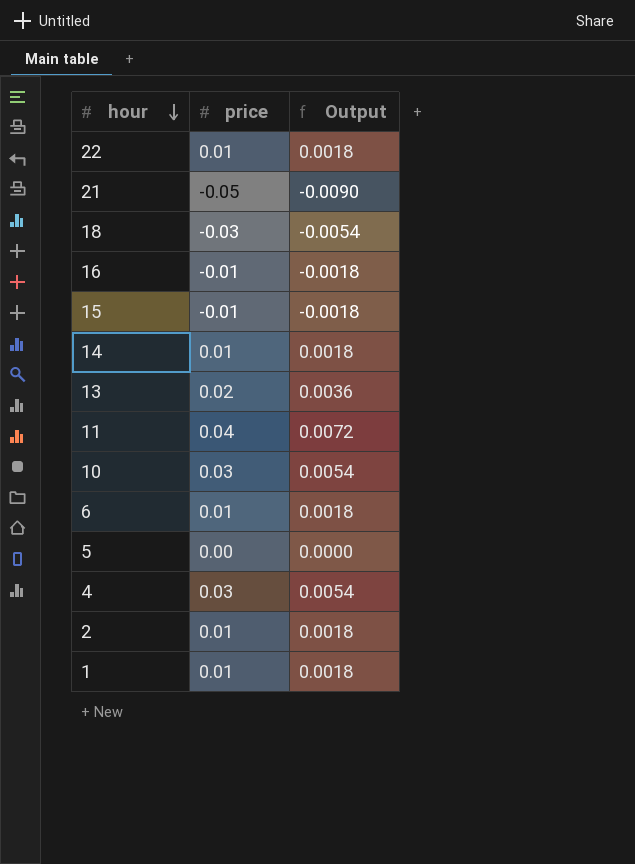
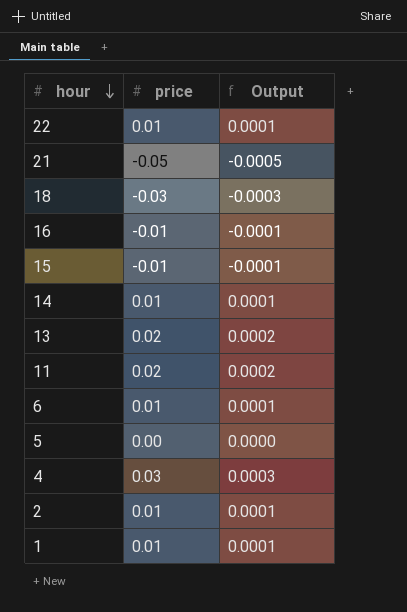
column Output | formula: [price] * 0.18 -> [price] * 0.01
row 10: 0.03 | 0.0054 -> none
11 | price: 0.04 -> 0.02

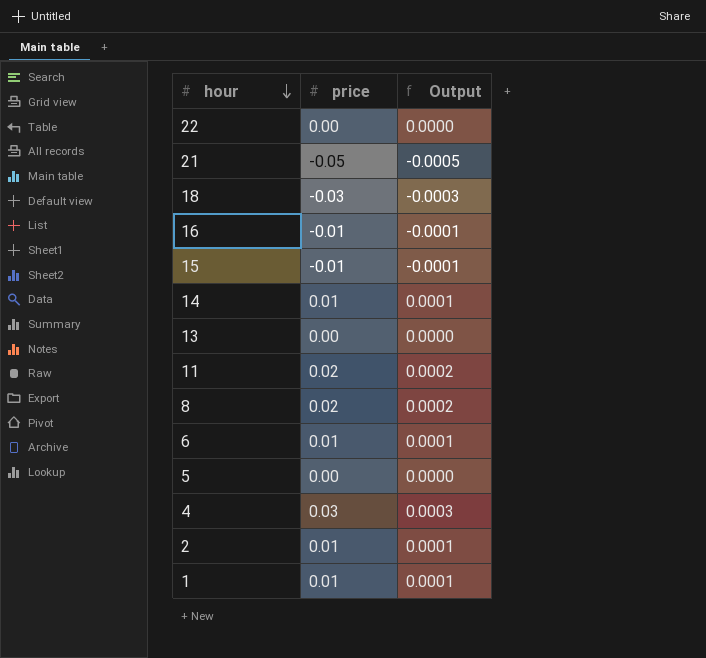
22 | price: 0.01 -> 0.00
22 | Output: 0.0001 -> 0.0000
13 | price: 0.02 -> 0.00
13 | Output: 0.0002 -> 0.0000
row 8: none -> 0.02 | 0.0002

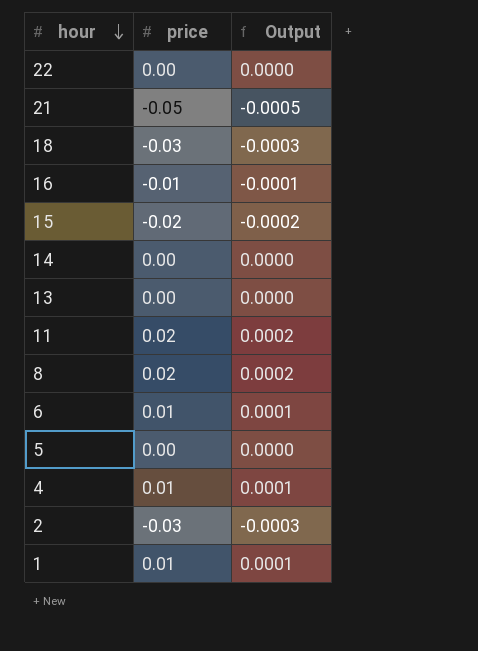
15 | price: -0.01 -> -0.02
15 | Output: -0.0001 -> -0.0002
14 | price: 0.01 -> 0.00
14 | Output: 0.0001 -> 0.0000
4 | price: 0.03 -> 0.01
4 | Output: 0.0003 -> 0.0001
2 | price: 0.01 -> -0.03
2 | Output: 0.0001 -> -0.0003

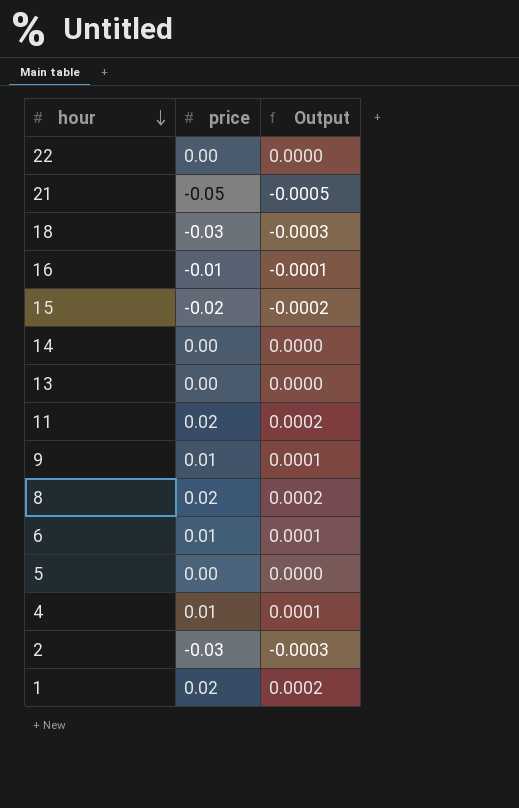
row 9: none -> 0.01 | 0.0001
1 | price: 0.01 -> 0.02
1 | Output: 0.0001 -> 0.0002

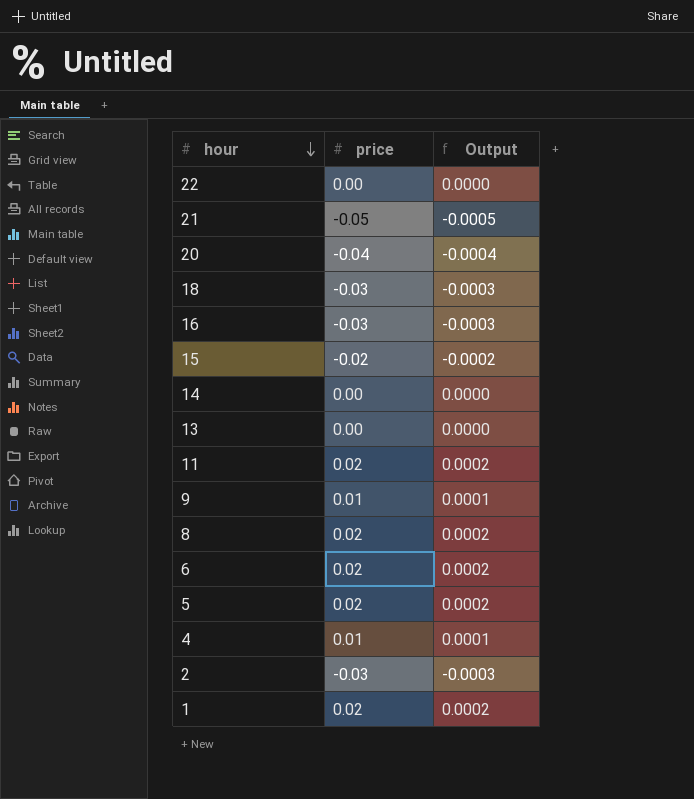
row 20: none -> -0.04 | -0.0004
16 | price: -0.01 -> -0.03
16 | Output: -0.0001 -> -0.0003
6 | price: 0.01 -> 0.02
6 | Output: 0.0001 -> 0.0002
5 | price: 0.00 -> 0.02
5 | Output: 0.0000 -> 0.0002

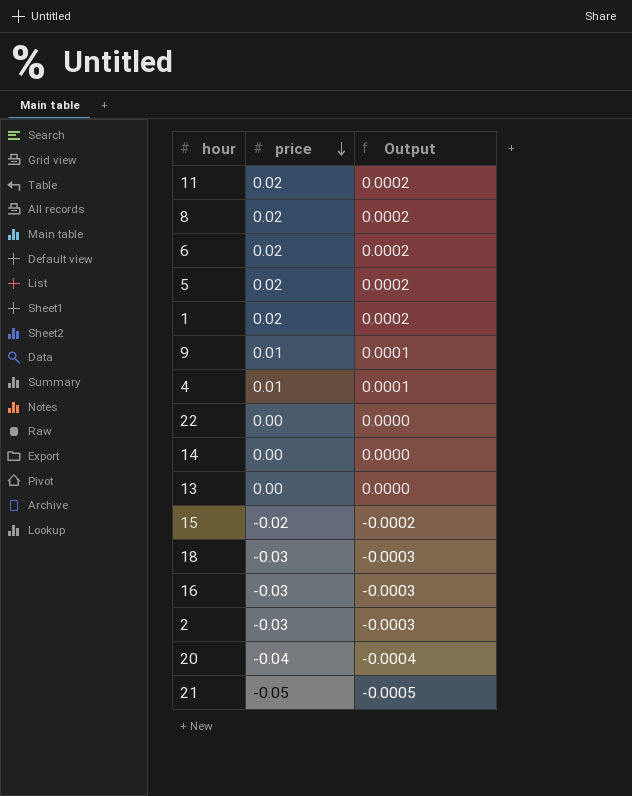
row order: hour descending -> price descending

